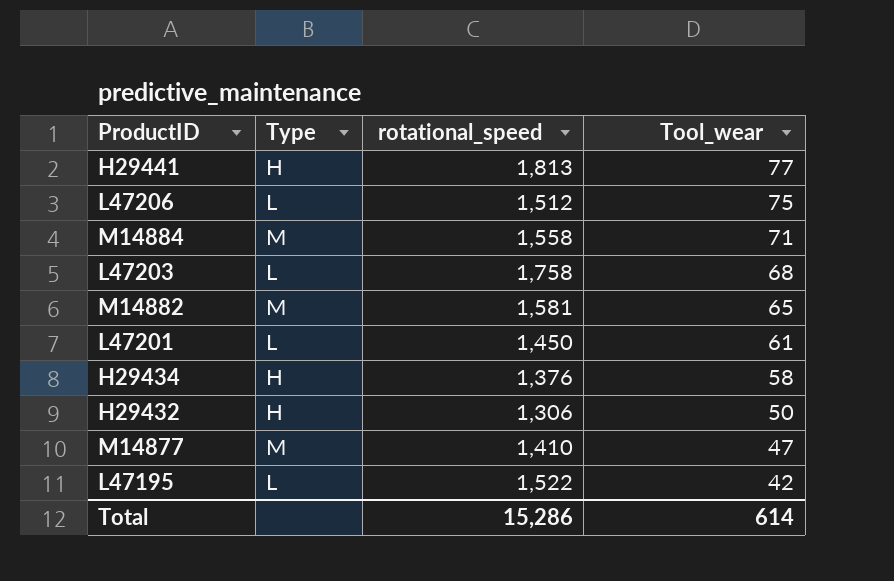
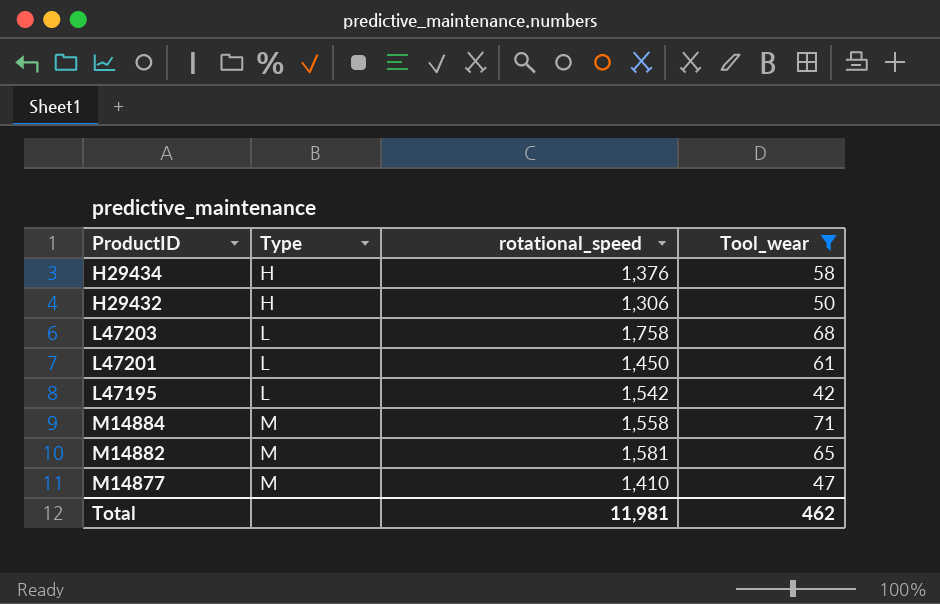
filter: none -> Tool_wear <= 71
row order: Tool_wear descending -> Type ascending
L47195 | rotational_speed: 1,522 -> 1,542
Total | rotational_speed: 15,286 -> 11,981
Total | Tool_wear: 614 -> 462

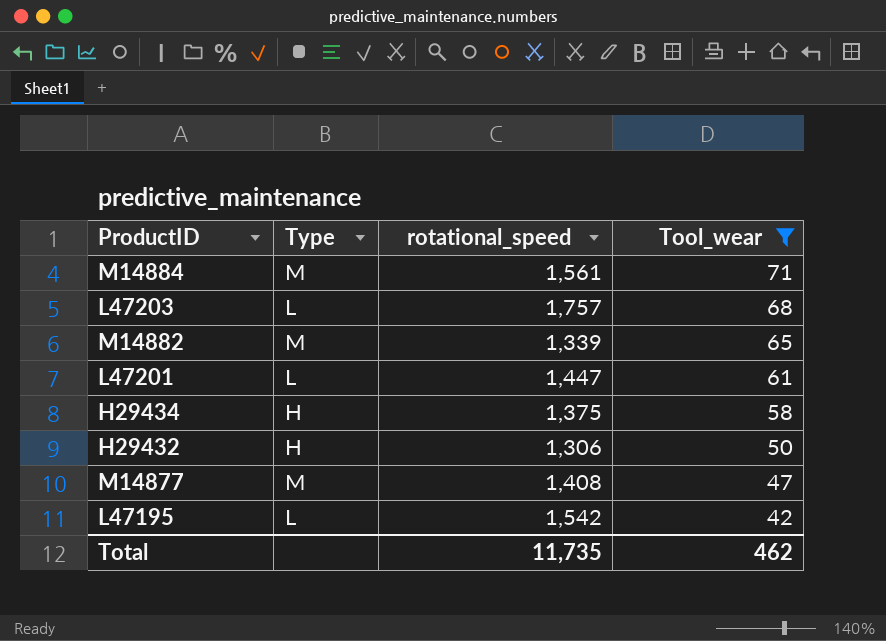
row order: Type ascending -> Tool_wear descending
M14884 | rotational_speed: 1,558 -> 1,561
L47203 | rotational_speed: 1,758 -> 1,757
M14882 | rotational_speed: 1,581 -> 1,339
L47201 | rotational_speed: 1,450 -> 1,447
H29434 | rotational_speed: 1,376 -> 1,375
M14877 | rotational_speed: 1,410 -> 1,408
Total | rotational_speed: 11,981 -> 11,735

